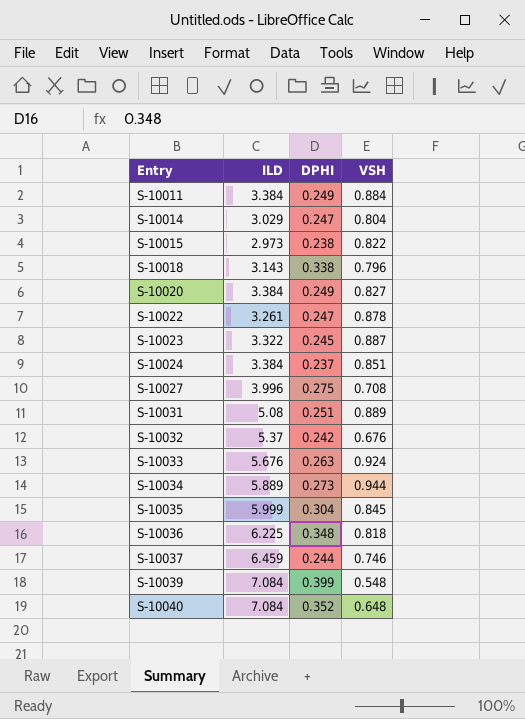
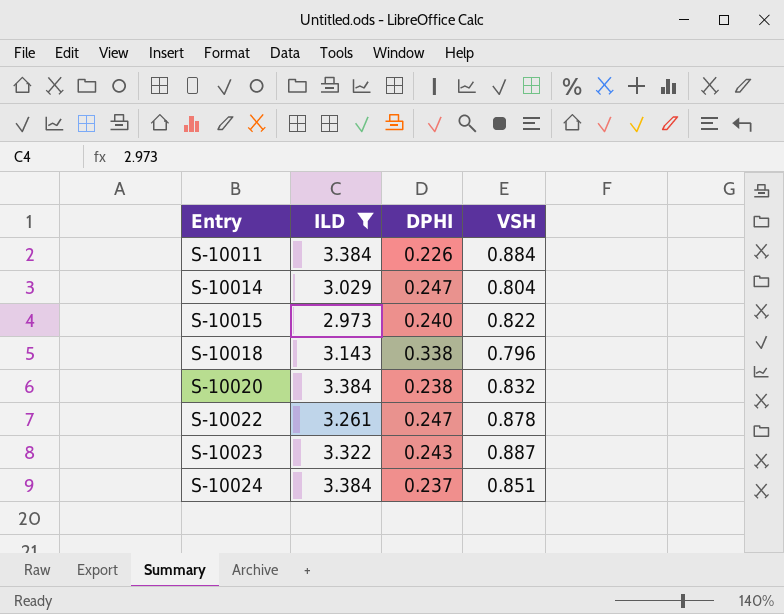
filter: none -> ILD <= 3.384
S-10011 | DPHI: 0.249 -> 0.226
S-10015 | DPHI: 0.238 -> 0.240
S-10020 | DPHI: 0.249 -> 0.238
S-10020 | VSH: 0.827 -> 0.832
S-10023 | DPHI: 0.245 -> 0.243

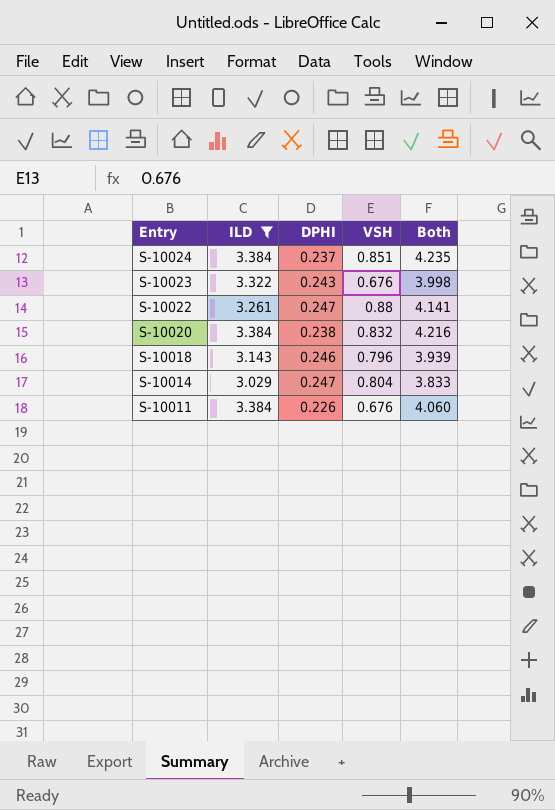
row order: Entry ascending -> Entry descending
column Both | formula: none -> [ILD] + [VSH]
row S-10015: 2.973 | 0.240 | 0.822 -> none
S-10023 | VSH: 0.887 -> 0.676
S-10022 | VSH: 0.878 -> 0.88
S-10018 | DPHI: 0.338 -> 0.246
S-10011 | VSH: 0.884 -> 0.676

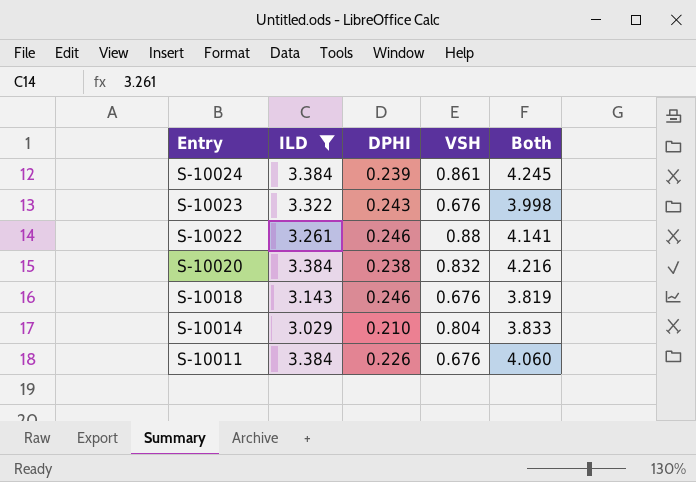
S-10024 | DPHI: 0.237 -> 0.239
S-10024 | VSH: 0.851 -> 0.861
S-10024 | Both: 4.235 -> 4.245
S-10022 | DPHI: 0.247 -> 0.246
S-10018 | VSH: 0.796 -> 0.676
S-10018 | Both: 3.939 -> 3.819
S-10014 | DPHI: 0.247 -> 0.210

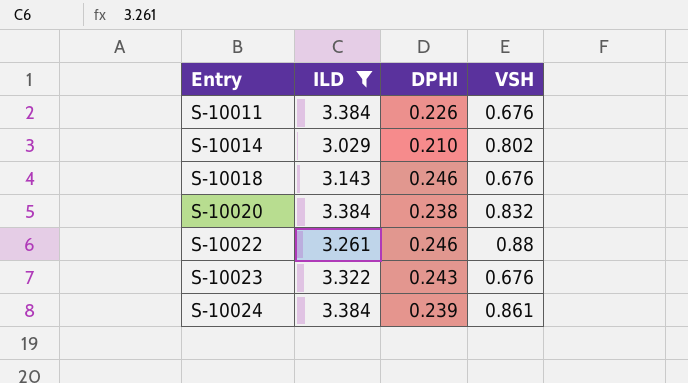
row order: Entry descending -> Entry ascending
column Both | formula: [ILD] + [VSH] -> none
S-10014 | VSH: 0.804 -> 0.802

